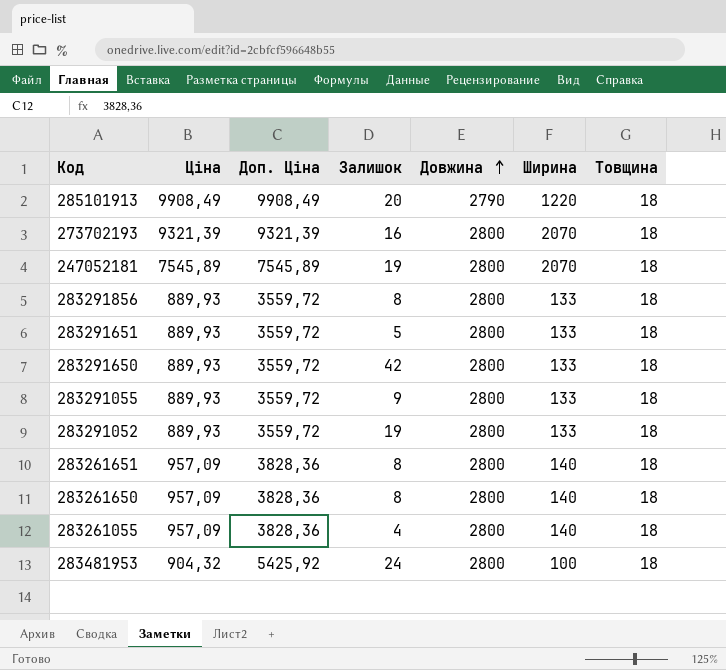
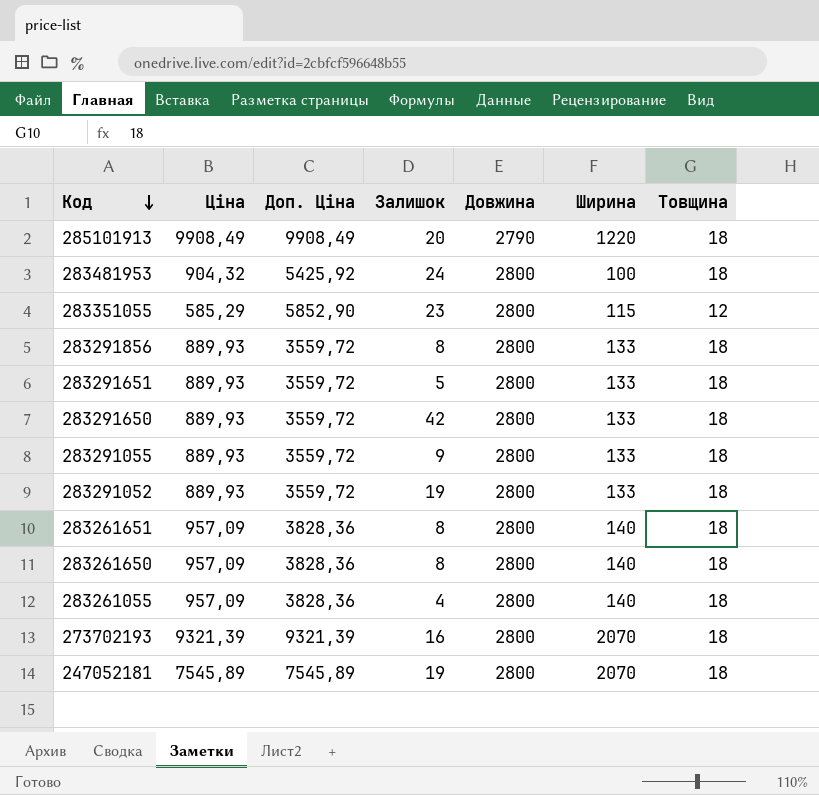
row order: Довжина ascending -> Код descending
row 283351055: none -> 585,29 | 5852,90 | 23 | 2800 | 115 | 12

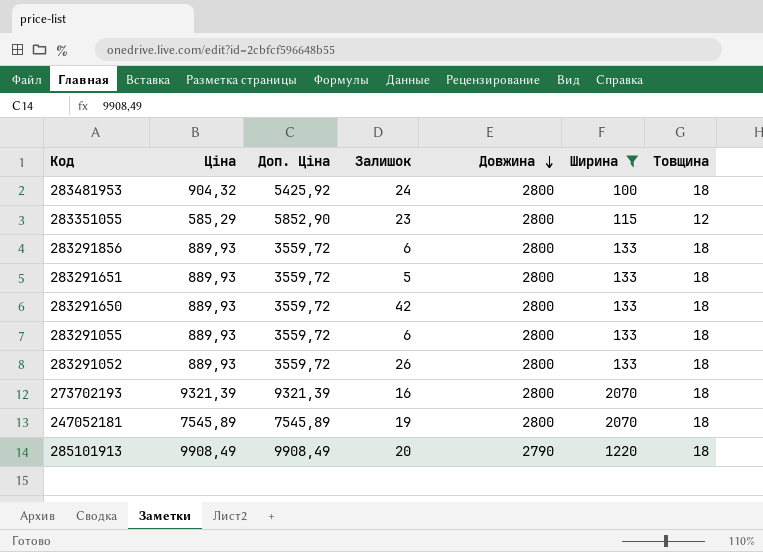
filter: none -> Ширина != 140
row order: Код descending -> Довжина descending
283291856 | Залишок: 8 -> 6
283291055 | Залишок: 9 -> 6
283291052 | Залишок: 19 -> 26

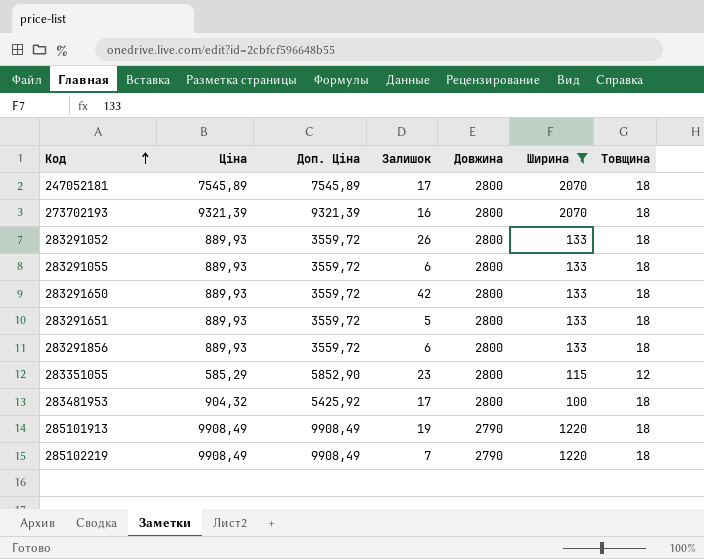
row order: Довжина descending -> Код ascending
247052181 | Залишок: 19 -> 17
283481953 | Залишок: 24 -> 17
285101913 | Залишок: 20 -> 19
row 285102219: none -> 9908,49 | 9908,49 | 7 | 2790 | 1220 | 18

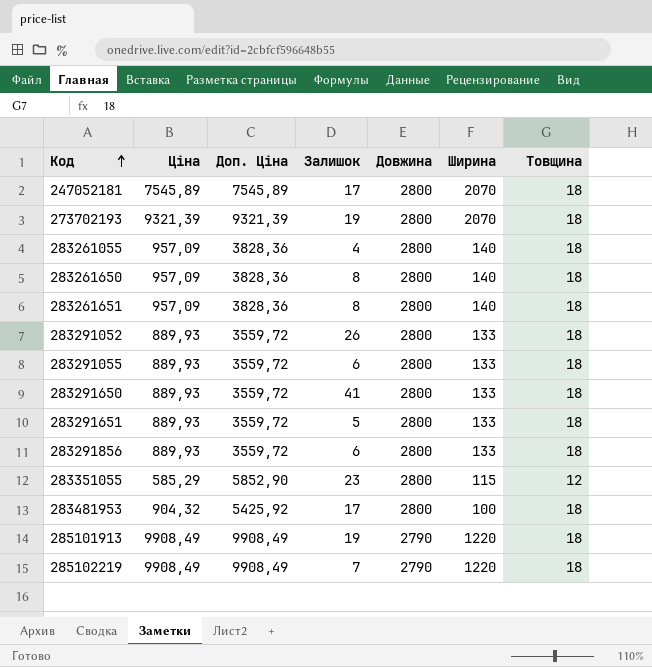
filter: Ширина != 140 -> none
273702193 | Залишок: 16 -> 19
283291650 | Залишок: 42 -> 41

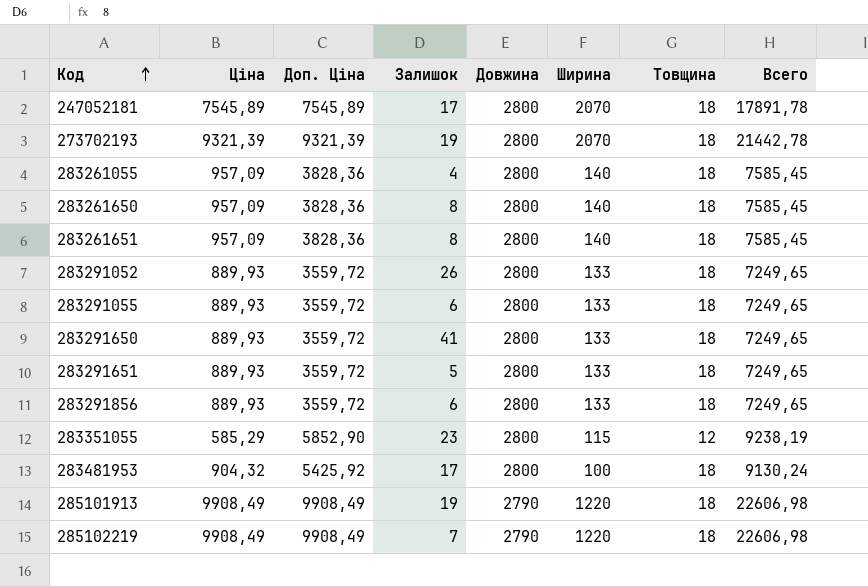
column Всего | formula: none -> [Ціна] + [Доп. Ціна] + [Довжина]

